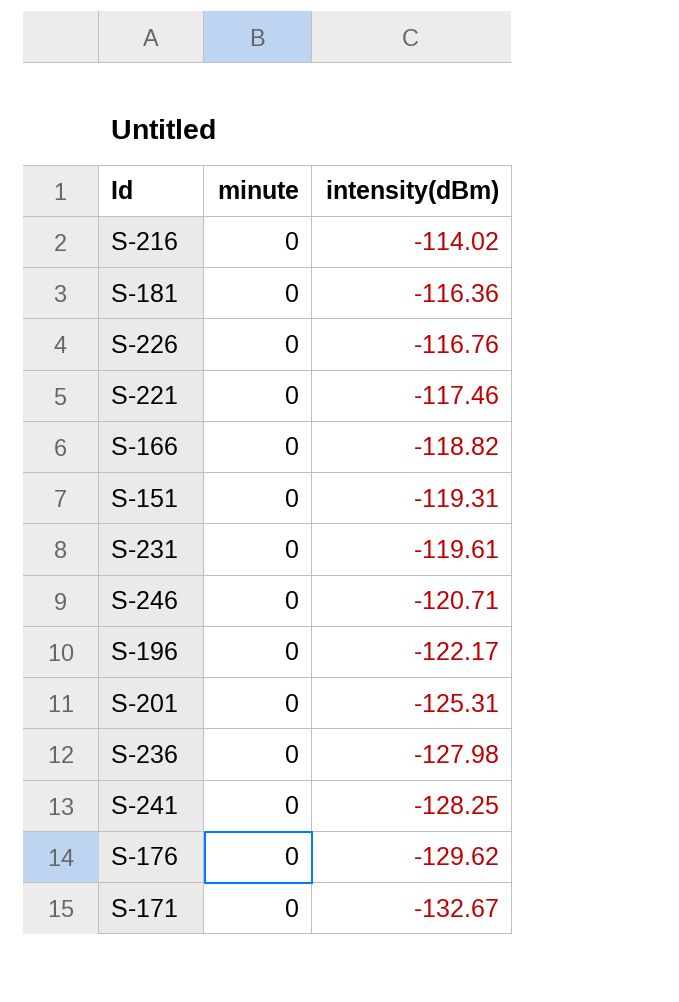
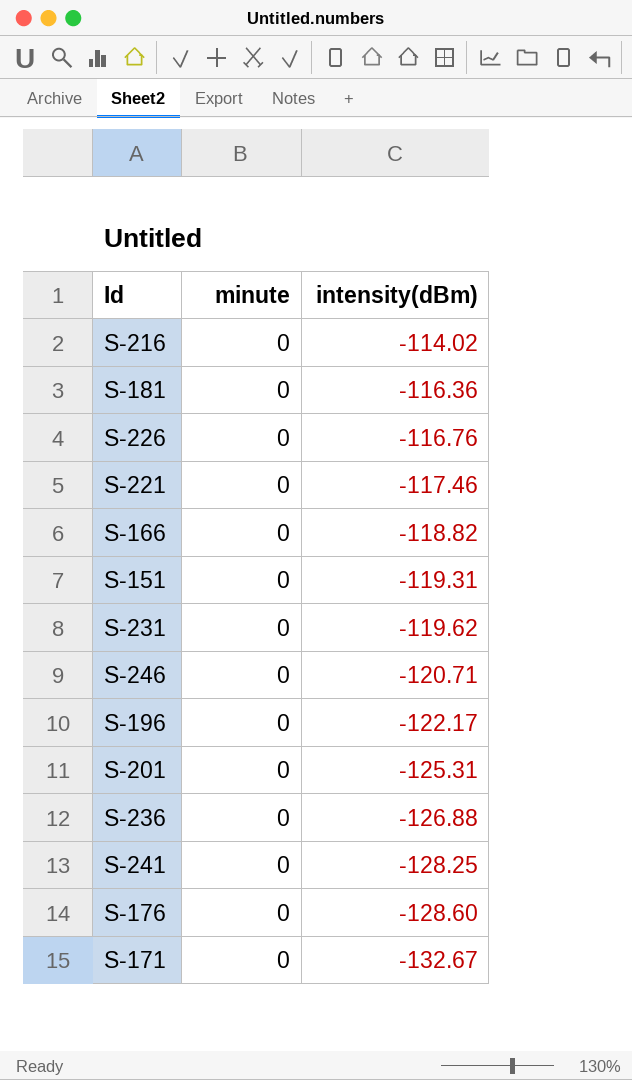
S-231 | intensity(dBm): -119.61 -> -119.62
S-236 | intensity(dBm): -127.98 -> -126.88
S-176 | intensity(dBm): -129.62 -> -128.60

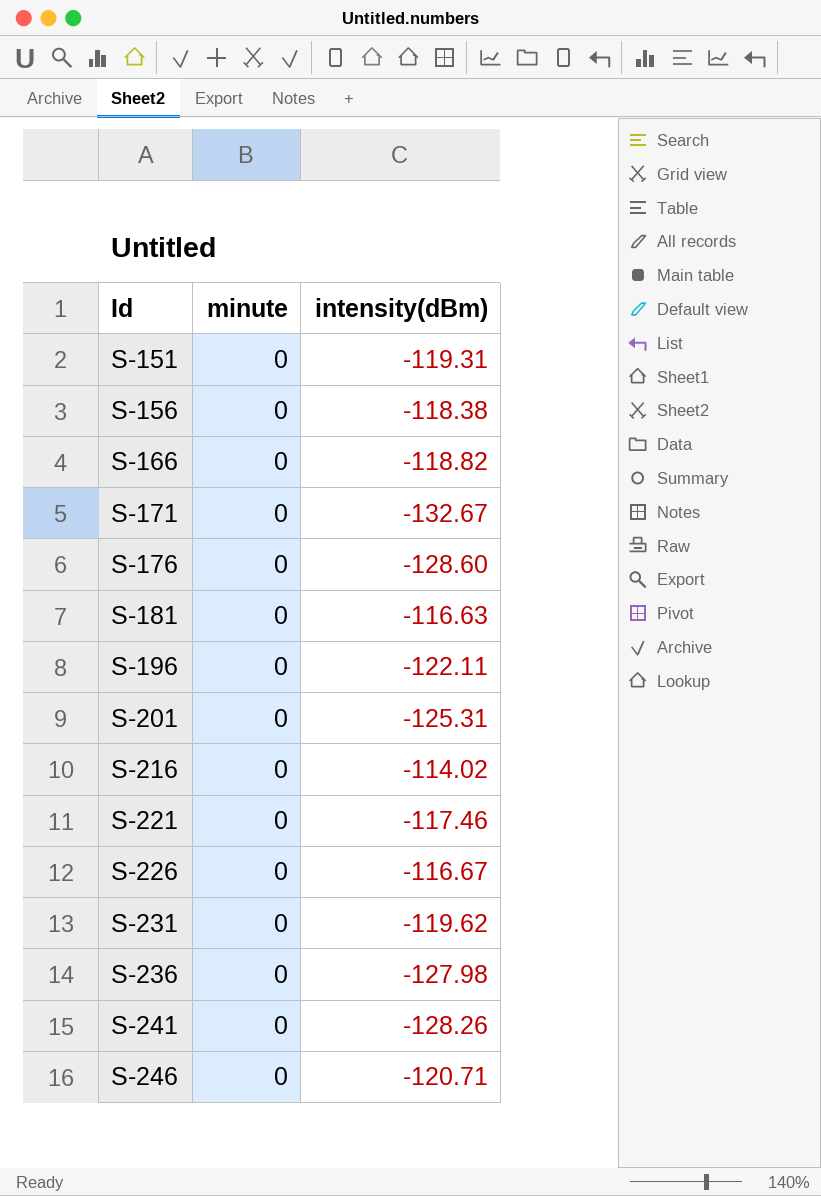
row order: intensity(dBm) descending -> Id ascending
row S-156: none -> 0 | -118.38
S-181 | intensity(dBm): -116.36 -> -116.63
S-196 | intensity(dBm): -122.17 -> -122.11
S-226 | intensity(dBm): -116.76 -> -116.67
S-236 | intensity(dBm): -126.88 -> -127.98
S-241 | intensity(dBm): -128.25 -> -128.26

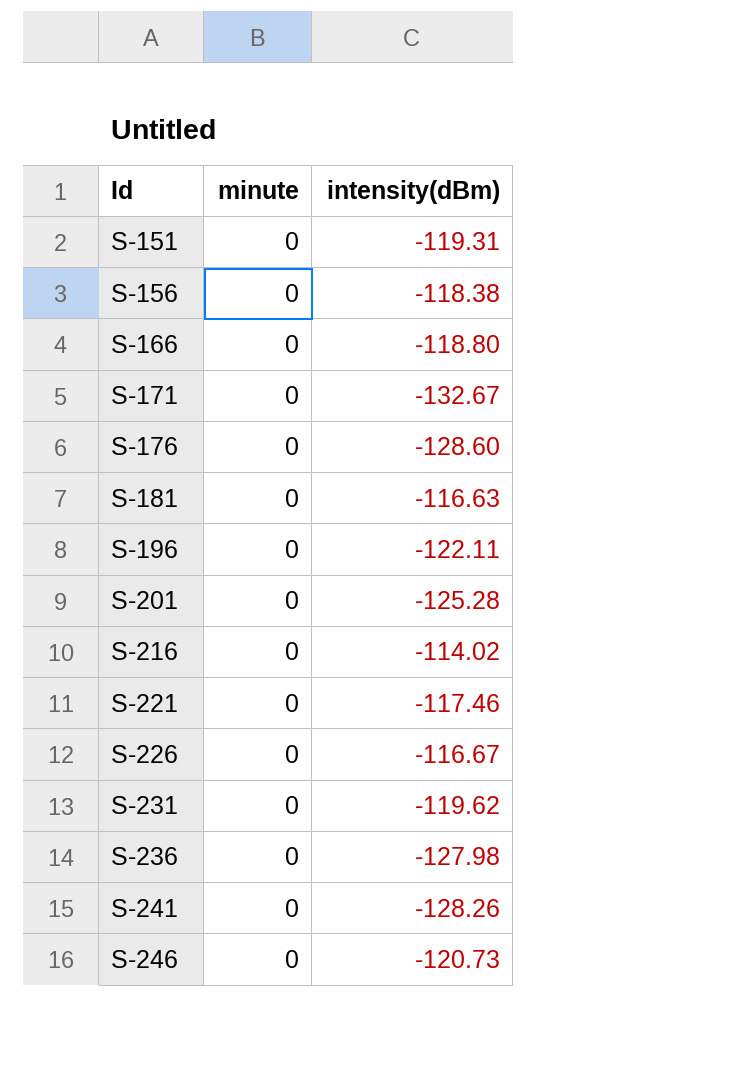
S-166 | intensity(dBm): -118.82 -> -118.80
S-201 | intensity(dBm): -125.31 -> -125.28
S-246 | intensity(dBm): -120.71 -> -120.73

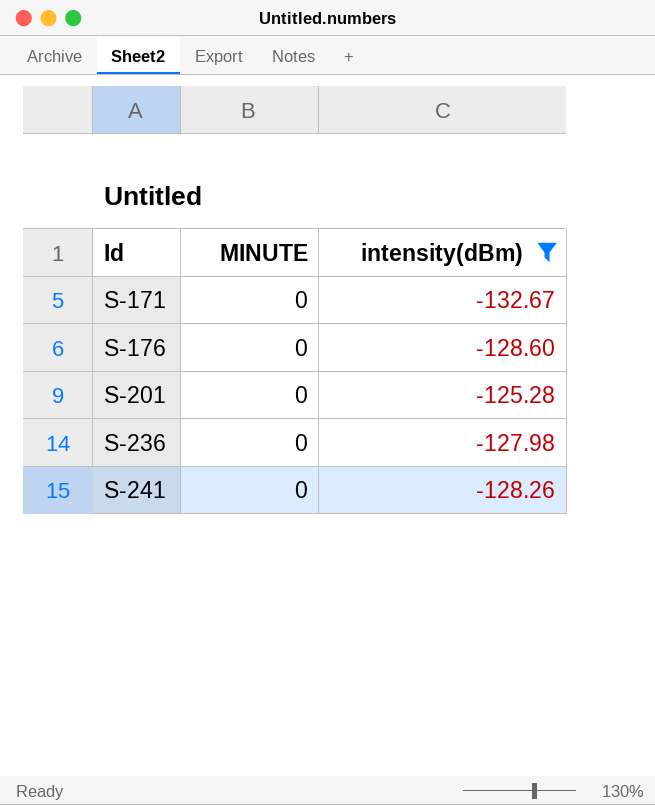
filter: none -> intensity(dBm) <= -125.28
column name: minute -> MINUTE

